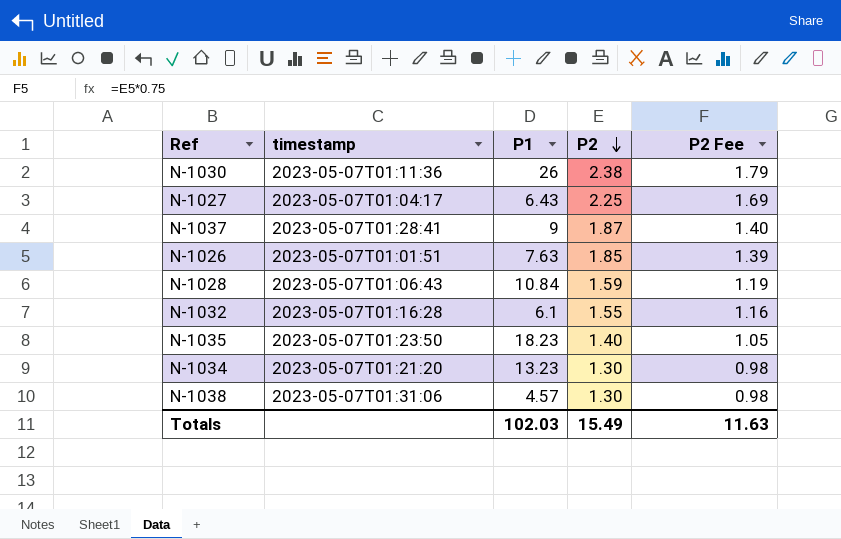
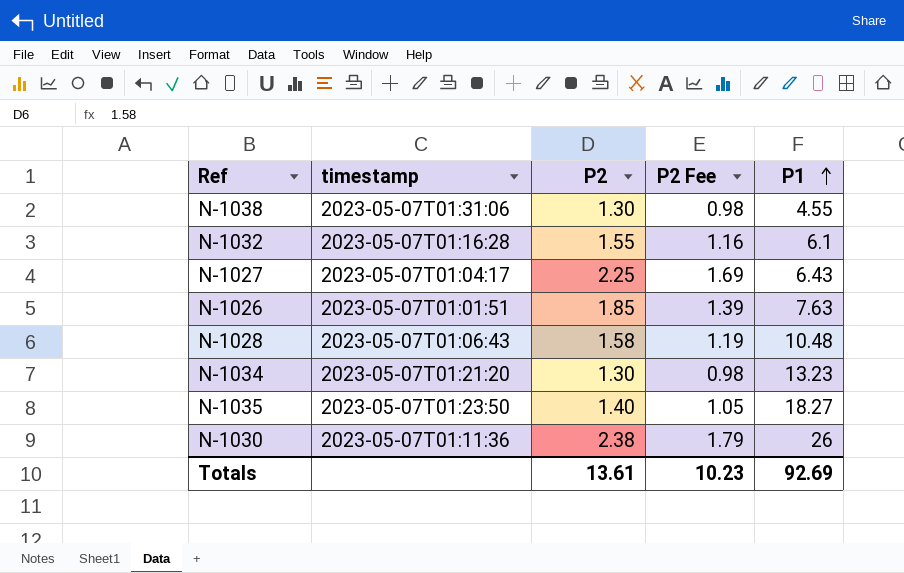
row order: P2 descending -> P1 ascending
column P1 | position: 3 -> 5
row N-1037: 2023-05-07T01:28:41 | 9 | 1.87 | 1.40 -> none
N-1038 | P1: 4.57 -> 4.55
N-1028 | P2: 1.59 -> 1.58
N-1028 | P1: 10.84 -> 10.48
N-1035 | P1: 18.23 -> 18.27
Totals | P2: 15.49 -> 13.61
Totals | P2 Fee: 11.63 -> 10.23
Totals | P1: 102.03 -> 92.69

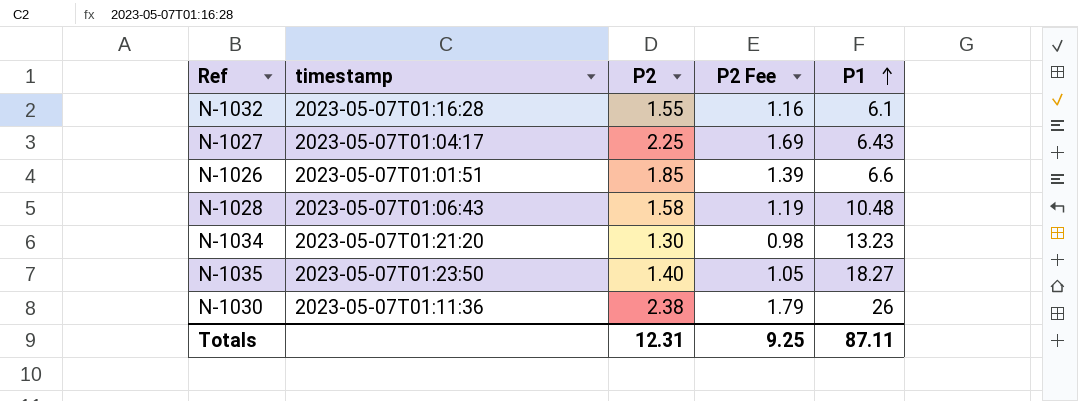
row N-1038: 2023-05-07T01:31:06 | 1.30 | 0.98 | 4.55 -> none
N-1026 | P1: 7.63 -> 6.6
Totals | P2: 13.61 -> 12.31
Totals | P2 Fee: 10.23 -> 9.25
Totals | P1: 92.69 -> 87.11

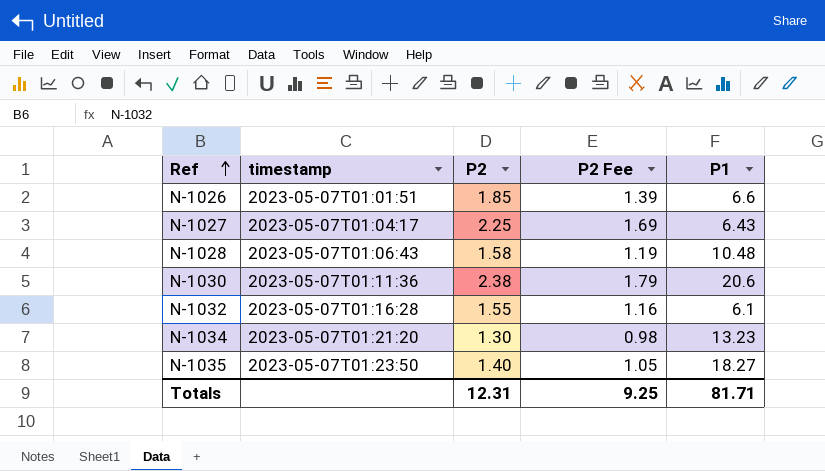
row order: P1 ascending -> Ref ascending
N-1030 | P1: 26 -> 20.6
Totals | P1: 87.11 -> 81.71

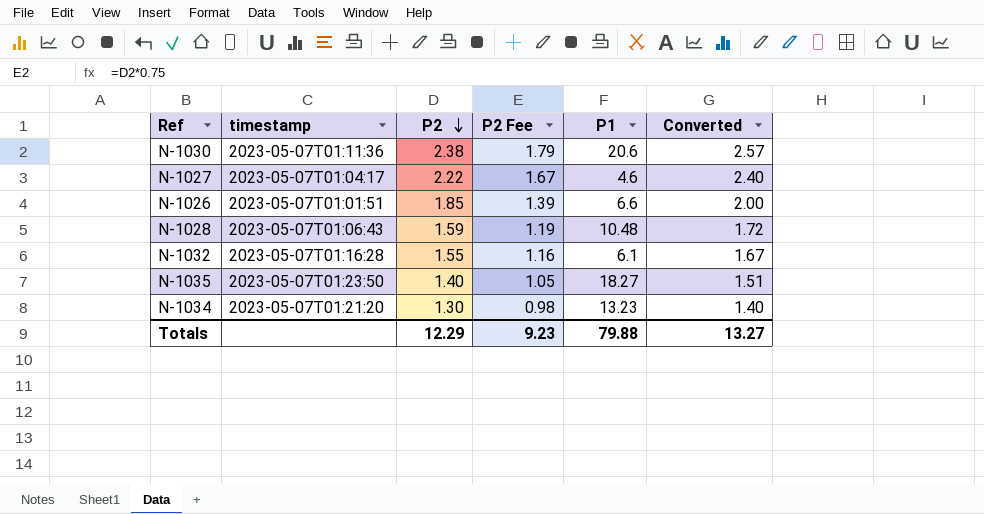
row order: Ref ascending -> P2 descending
column Converted | formula: none -> [P2] * 1.08
N-1027 | P2: 2.25 -> 2.22
N-1027 | P2 Fee: 1.69 -> 1.67
N-1027 | P1: 6.43 -> 4.6
N-1028 | P2: 1.58 -> 1.59
Totals | P2: 12.31 -> 12.29
Totals | P2 Fee: 9.25 -> 9.23
Totals | P1: 81.71 -> 79.88

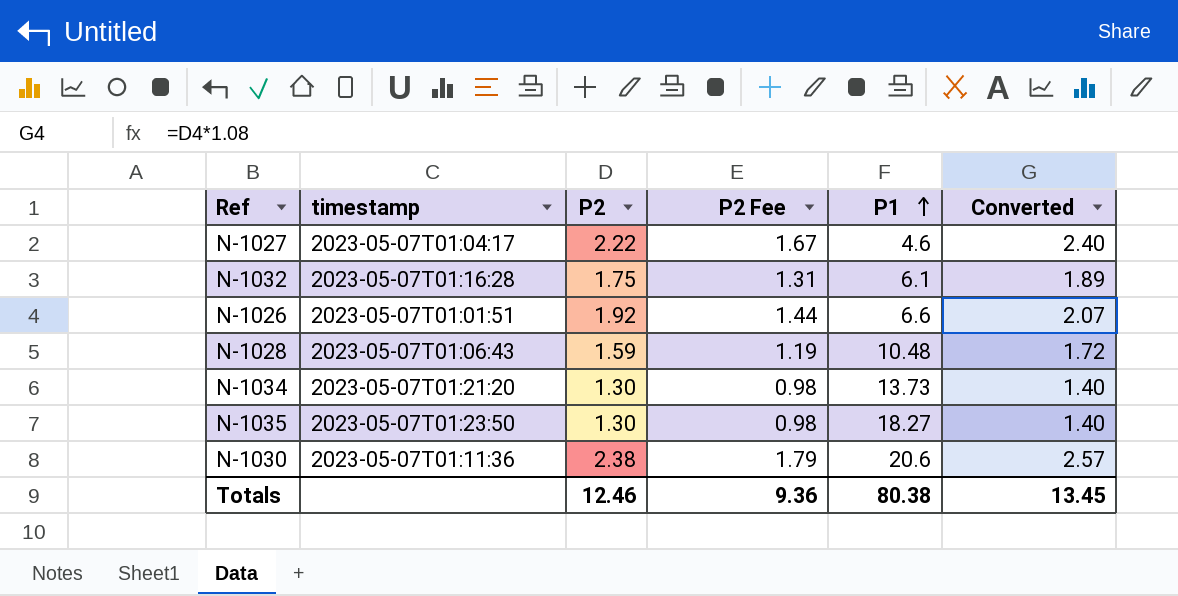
row order: P2 descending -> P1 ascending
N-1032 | P2: 1.55 -> 1.75
N-1032 | P2 Fee: 1.16 -> 1.31
N-1032 | Converted: 1.67 -> 1.89
N-1026 | P2: 1.85 -> 1.92
N-1026 | P2 Fee: 1.39 -> 1.44
N-1026 | Converted: 2.00 -> 2.07
N-1034 | P1: 13.23 -> 13.73
N-1035 | P2: 1.40 -> 1.30
N-1035 | P2 Fee: 1.05 -> 0.98
N-1035 | Converted: 1.51 -> 1.40
Totals | P2: 12.29 -> 12.46
Totals | P2 Fee: 9.23 -> 9.36
Totals | P1: 79.88 -> 80.38
Totals | Converted: 13.27 -> 13.45

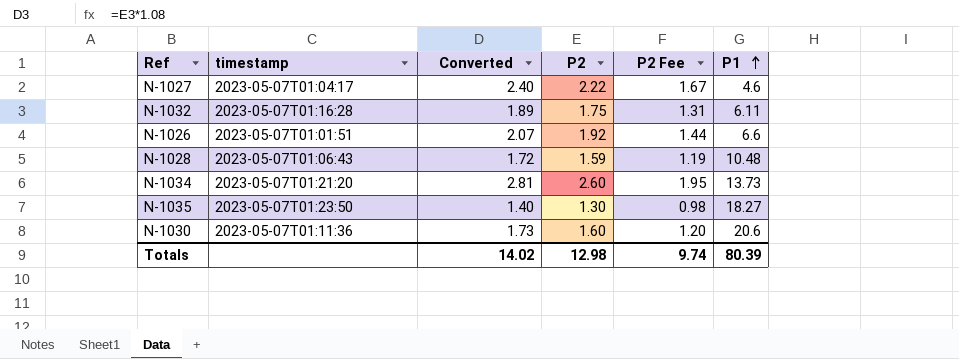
column Converted | position: 6 -> 3
N-1032 | P1: 6.1 -> 6.11
N-1034 | Converted: 1.40 -> 2.81
N-1034 | P2: 1.30 -> 2.60
N-1034 | P2 Fee: 0.98 -> 1.95
N-1030 | Converted: 2.57 -> 1.73
N-1030 | P2: 2.38 -> 1.60
N-1030 | P2 Fee: 1.79 -> 1.20
Totals | Converted: 13.45 -> 14.02
Totals | P2: 12.46 -> 12.98
Totals | P2 Fee: 9.36 -> 9.74
Totals | P1: 80.38 -> 80.39

